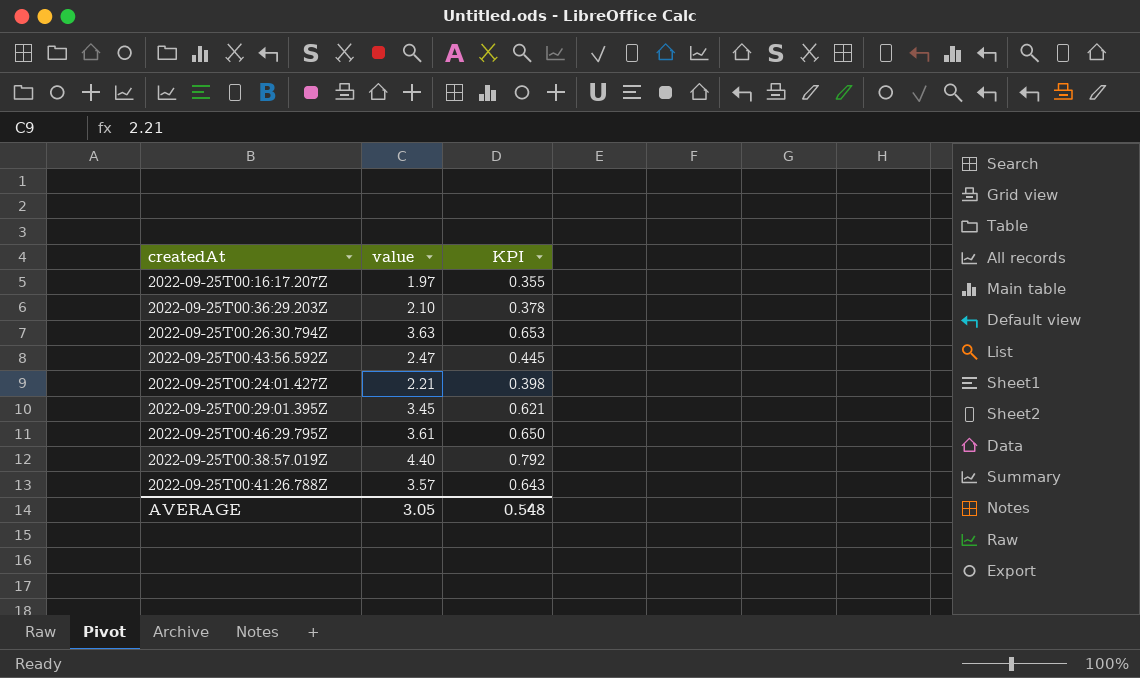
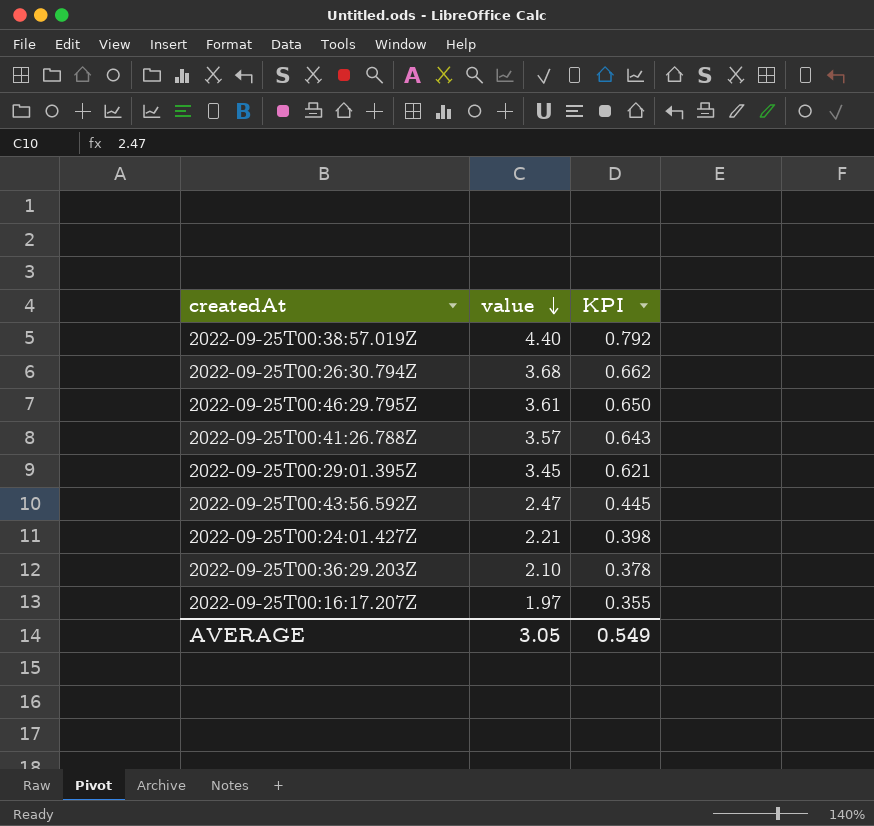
row order: none -> value descending
2022-09-25T00:26:30.794Z | value: 3.63 -> 3.68
2022-09-25T00:26:30.794Z | KPI: 0.653 -> 0.662
AVERAGE | KPI: 0.548 -> 0.549

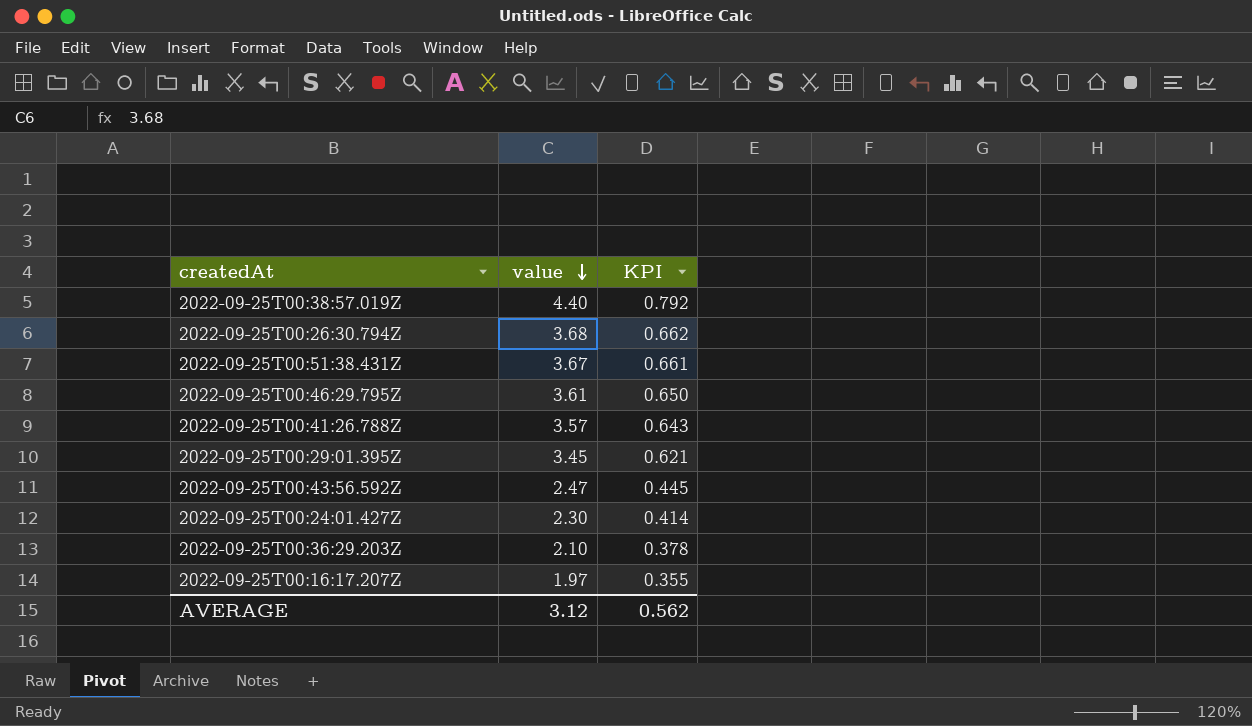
row 2022-09-25T00:51:38.431Z: none -> 3.67 | 0.661
2022-09-25T00:24:01.427Z | value: 2.21 -> 2.30
2022-09-25T00:24:01.427Z | KPI: 0.398 -> 0.414
AVERAGE | value: 3.05 -> 3.12
AVERAGE | KPI: 0.549 -> 0.562

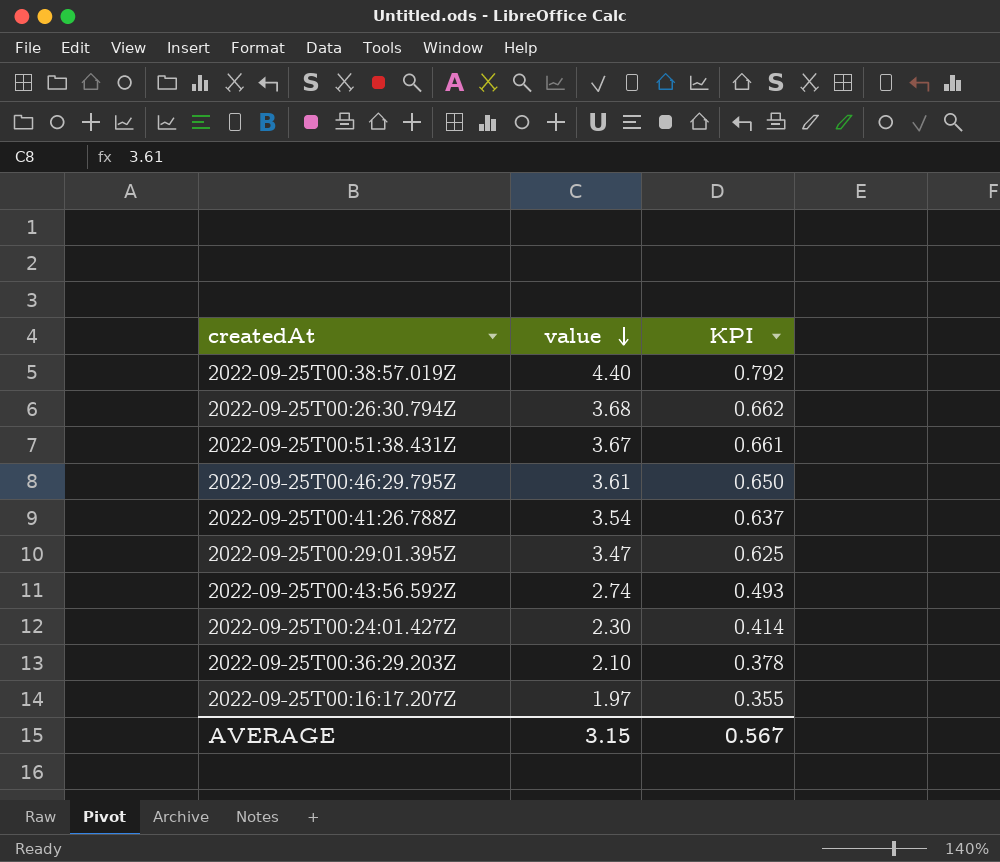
2022-09-25T00:41:26.788Z | value: 3.57 -> 3.54
2022-09-25T00:41:26.788Z | KPI: 0.643 -> 0.637
2022-09-25T00:29:01.395Z | value: 3.45 -> 3.47
2022-09-25T00:29:01.395Z | KPI: 0.621 -> 0.625
2022-09-25T00:43:56.592Z | value: 2.47 -> 2.74
2022-09-25T00:43:56.592Z | KPI: 0.445 -> 0.493
AVERAGE | value: 3.12 -> 3.15
AVERAGE | KPI: 0.562 -> 0.567

